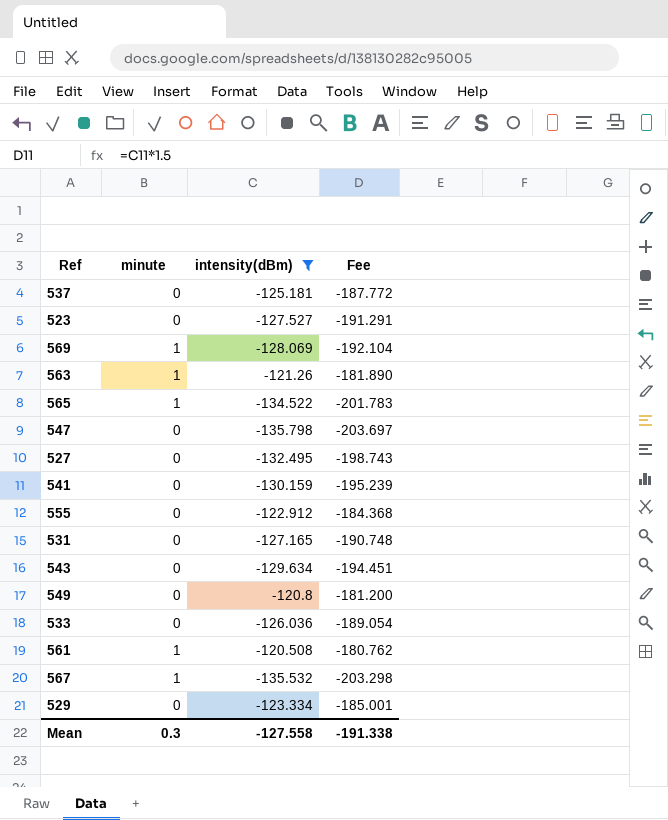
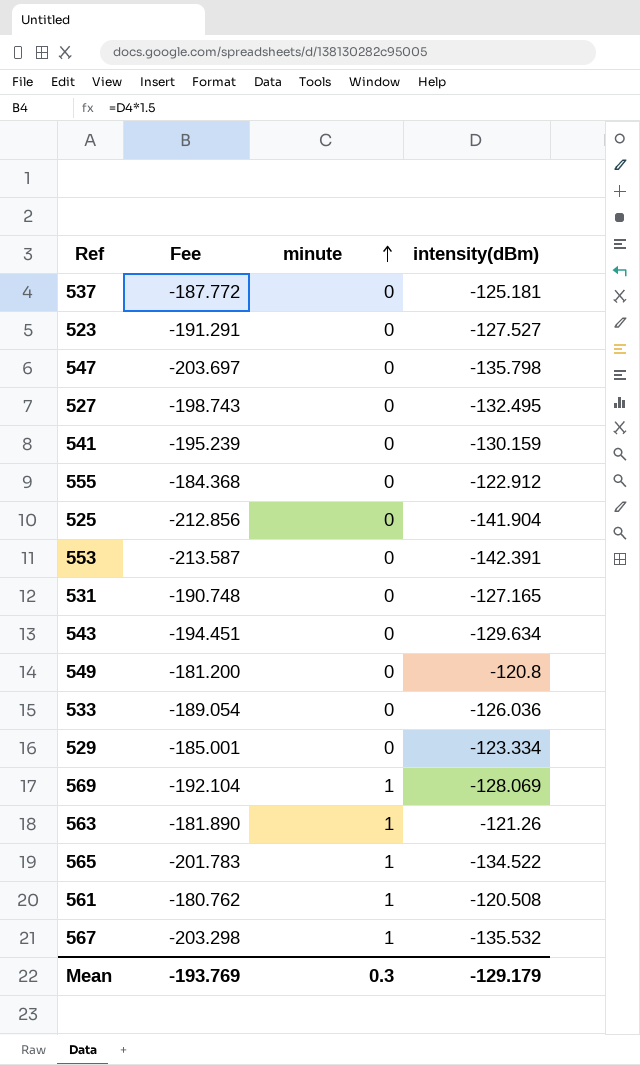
filter: intensity(dBm) >= -135.798 -> none
row order: none -> minute ascending
column Fee | position: 4 -> 2
Mean | Fee: -191.338 -> -193.769
Mean | intensity(dBm): -127.558 -> -129.179

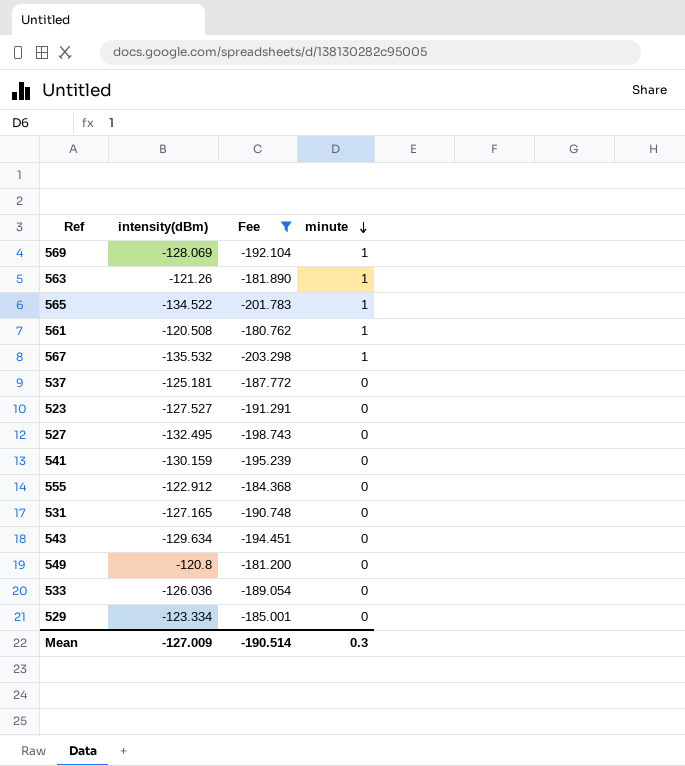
filter: none -> Fee >= -203.298
row order: minute ascending -> minute descending
column intensity(dBm) | position: 4 -> 2
Mean | intensity(dBm): -129.179 -> -127.009
Mean | Fee: -193.769 -> -190.514

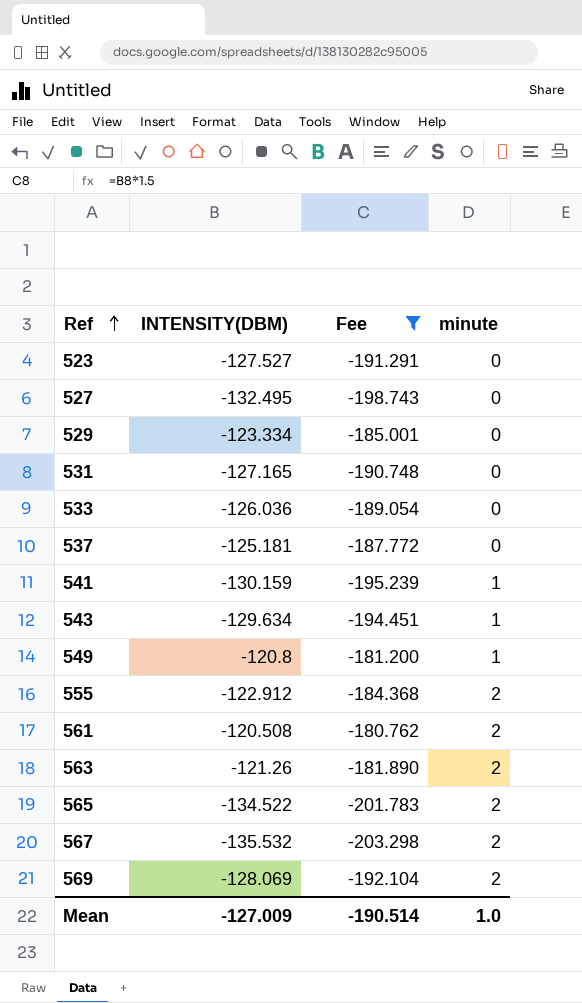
row order: minute descending -> Ref ascending
column name: intensity(dBm) -> INTENSITY(DBM)
541 | minute: 0 -> 1
543 | minute: 0 -> 1
549 | minute: 0 -> 1
555 | minute: 0 -> 2
561 | minute: 1 -> 2
563 | minute: 1 -> 2
565 | minute: 1 -> 2
567 | minute: 1 -> 2
569 | minute: 1 -> 2
Mean | minute: 0.3 -> 1.0

